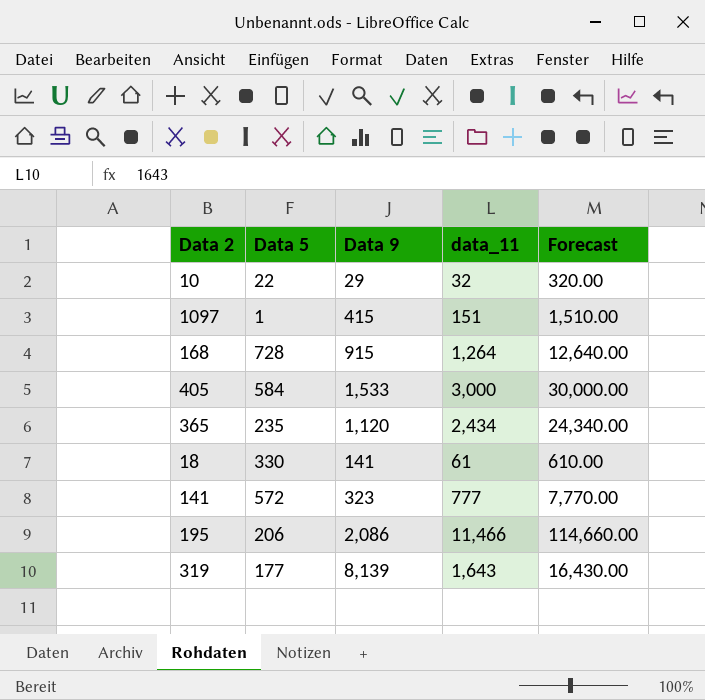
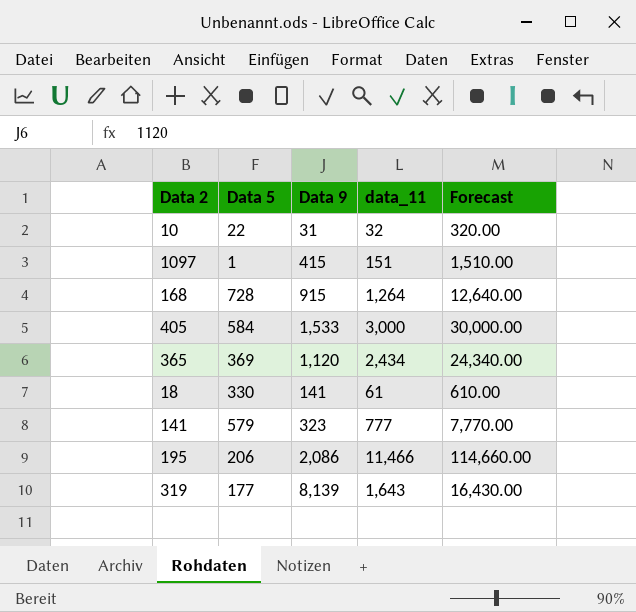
10 | Data 9: 29 -> 31
365 | Data 5: 235 -> 369
141 | Data 5: 572 -> 579

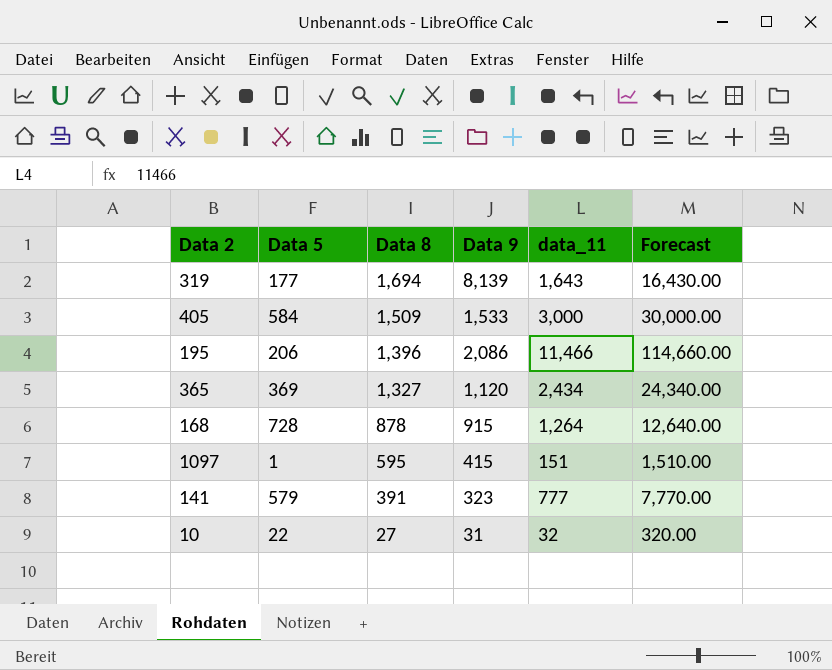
row order: none -> Data 8 descending
column Data 8 | position: none -> 3
row 18: 330 | 141 | 61 | 610.00 -> none

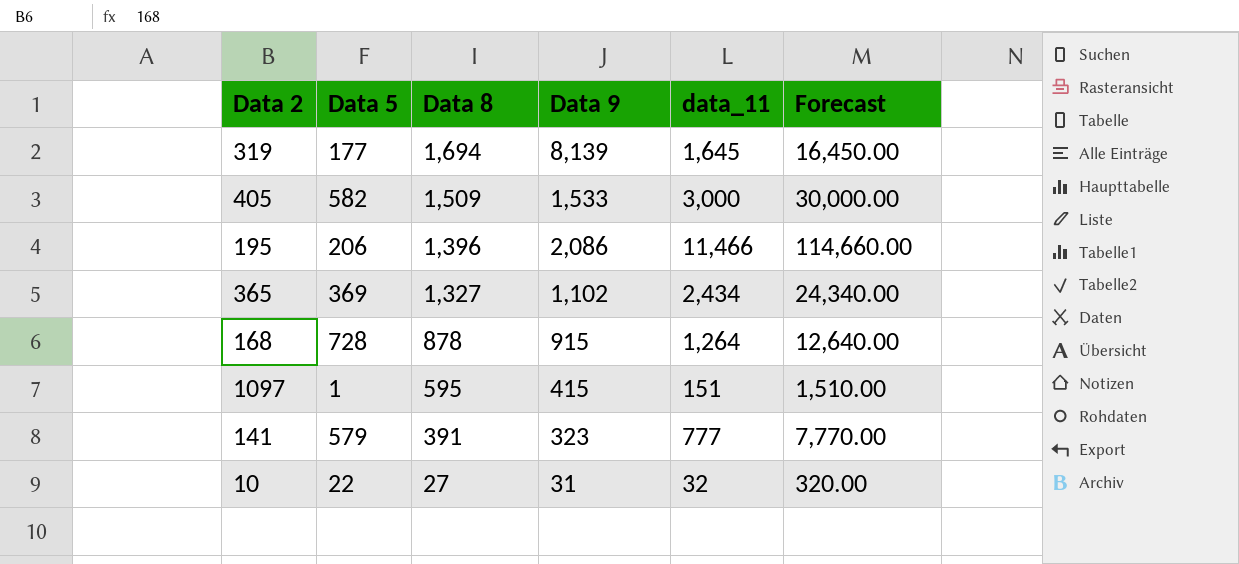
319 | data_11: 1,643 -> 1,645
319 | Forecast: 16,430.00 -> 16,450.00
405 | Data 5: 584 -> 582
365 | Data 9: 1,120 -> 1,102

